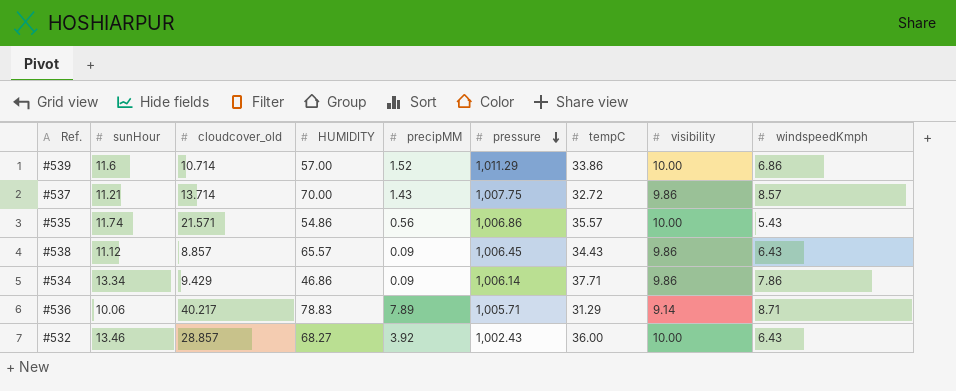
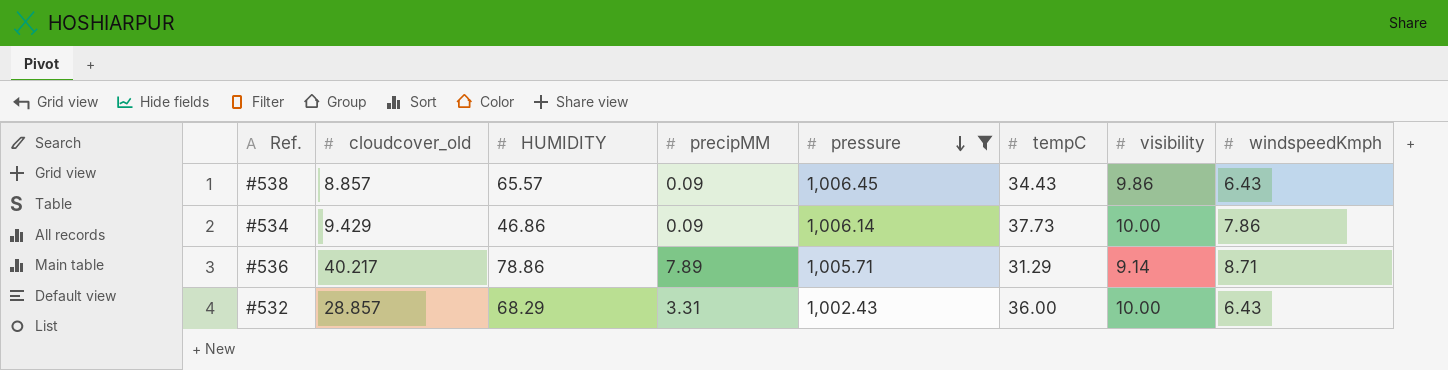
filter: none -> pressure <= 1,006.45
column sunHour | position: 2 -> none
#534 | tempC: 37.71 -> 37.73
#534 | visibility: 9.86 -> 10.00
#536 | HUMIDITY: 78.83 -> 78.86
#532 | HUMIDITY: 68.27 -> 68.29
#532 | precipMM: 3.92 -> 3.31

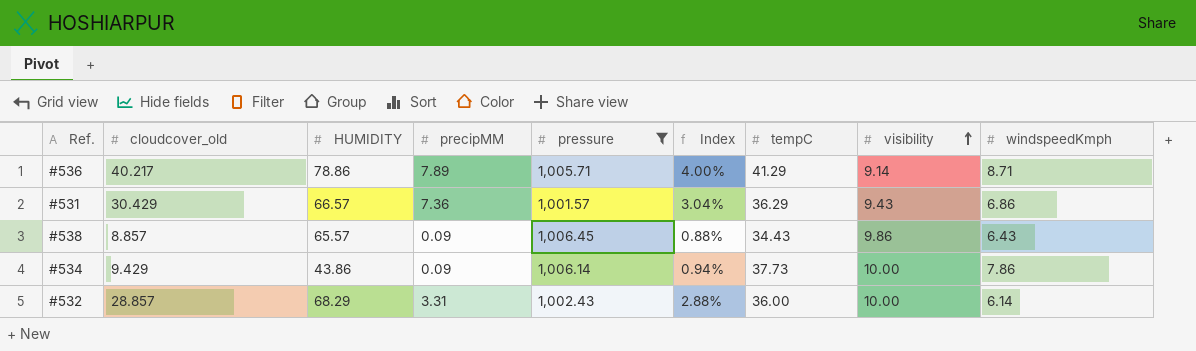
row order: pressure descending -> visibility ascending
column Index | formula: none -> [cloudcover_old] / [pressure]
#536 | tempC: 31.29 -> 41.29
row #531: none -> 30.429 | 66.57 | 7.36 | 1,001.57 | 3.04% | 36.29 | 9.43 | 6.86
#534 | HUMIDITY: 46.86 -> 43.86
#532 | windspeedKmph: 6.43 -> 6.14

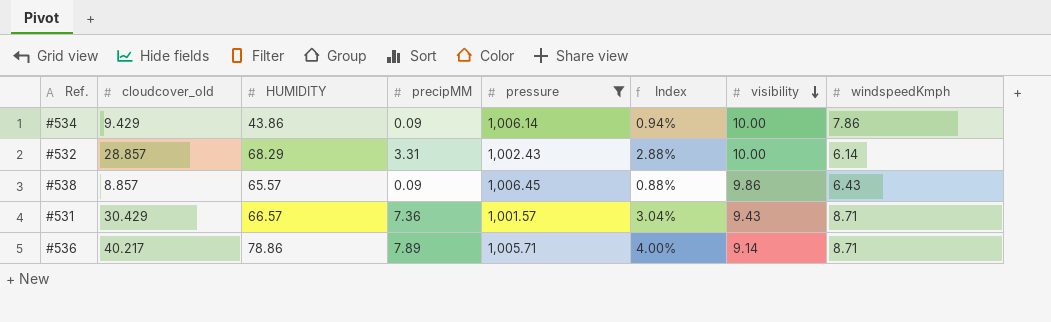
row order: visibility ascending -> visibility descending
column tempC | position: 7 -> none
#531 | windspeedKmph: 6.86 -> 8.71

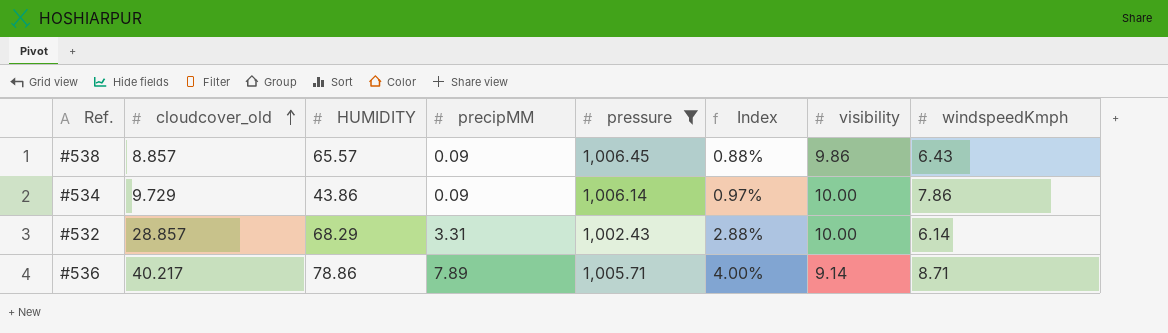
row order: visibility descending -> cloudcover_old ascending
row #531: 30.429 | 66.57 | 7.36 | 1,001.57 | 3.04% | 9.43 | 8.71 -> none
#534 | cloudcover_old: 9.429 -> 9.729
#534 | Index: 0.94% -> 0.97%

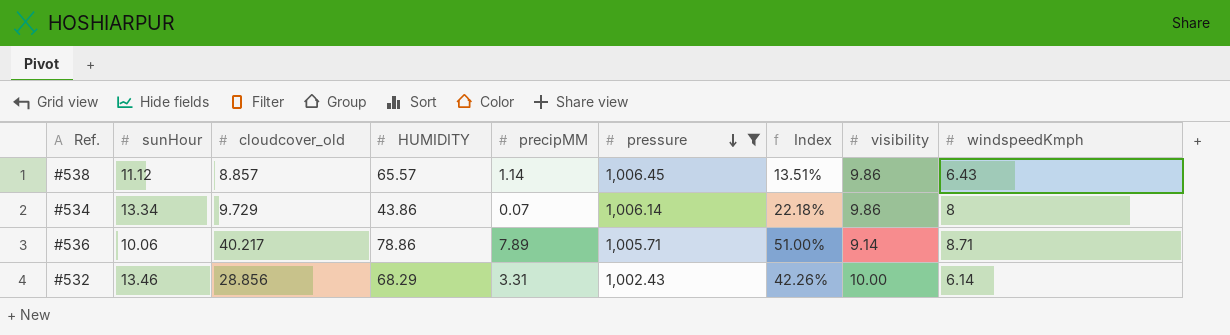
row order: cloudcover_old ascending -> pressure descending
column sunHour | position: none -> 2
column Index | formula: [cloudcover_old] / [pressure] -> [cloudcover_old] / [HUMIDITY]
#538 | precipMM: 0.09 -> 1.14
#534 | precipMM: 0.09 -> 0.07
#534 | visibility: 10.00 -> 9.86
#534 | windspeedKmph: 7.86 -> 8
#532 | cloudcover_old: 28.857 -> 28.856

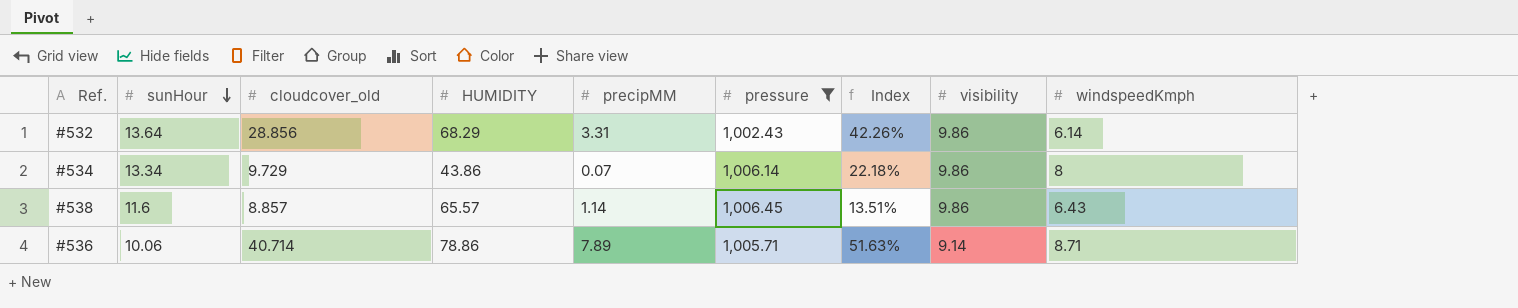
row order: pressure descending -> sunHour descending
#532 | sunHour: 13.46 -> 13.64
#532 | visibility: 10.00 -> 9.86
#538 | sunHour: 11.12 -> 11.6
#536 | cloudcover_old: 40.217 -> 40.714
#536 | Index: 51.00% -> 51.63%

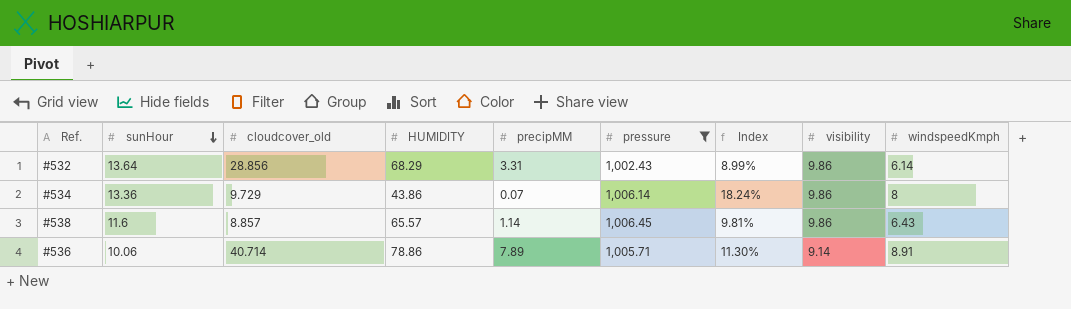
column Index | formula: [cloudcover_old] / [HUMIDITY] -> [windspeedKmph] / [HUMIDITY]
#534 | sunHour: 13.34 -> 13.36
#536 | windspeedKmph: 8.71 -> 8.91

